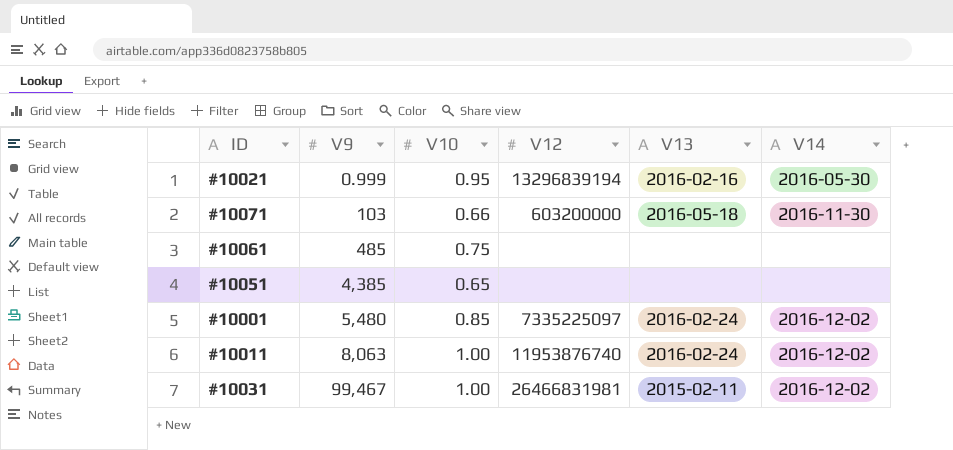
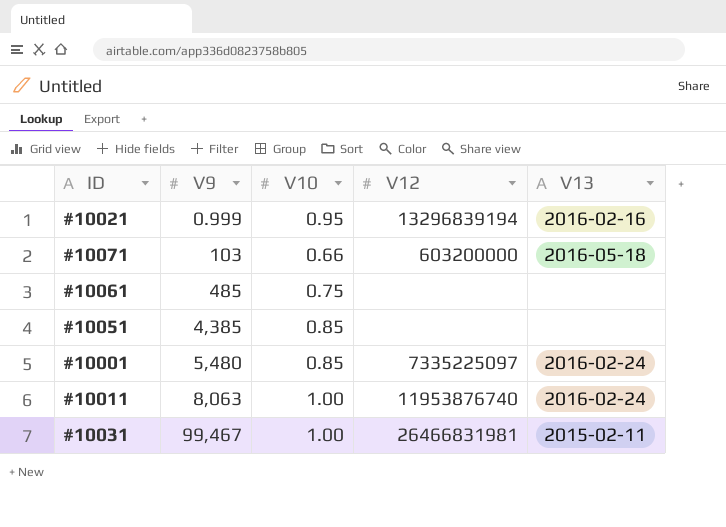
column V14 | position: 6 -> none
#10051 | V10: 0.65 -> 0.85

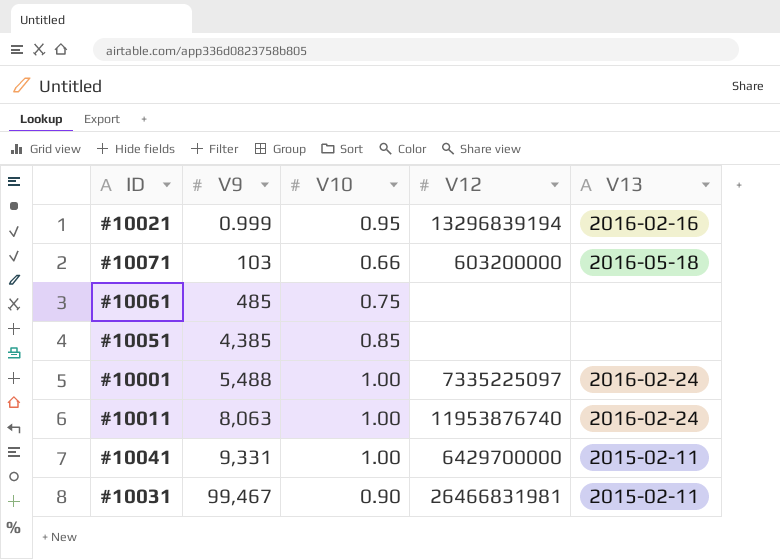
#10001 | V9: 5,480 -> 5,488
#10001 | V10: 0.85 -> 1.00
row #10041: none -> 9,331 | 1.00 | 6429700000 | 2015-02-11
#10031 | V10: 1.00 -> 0.90

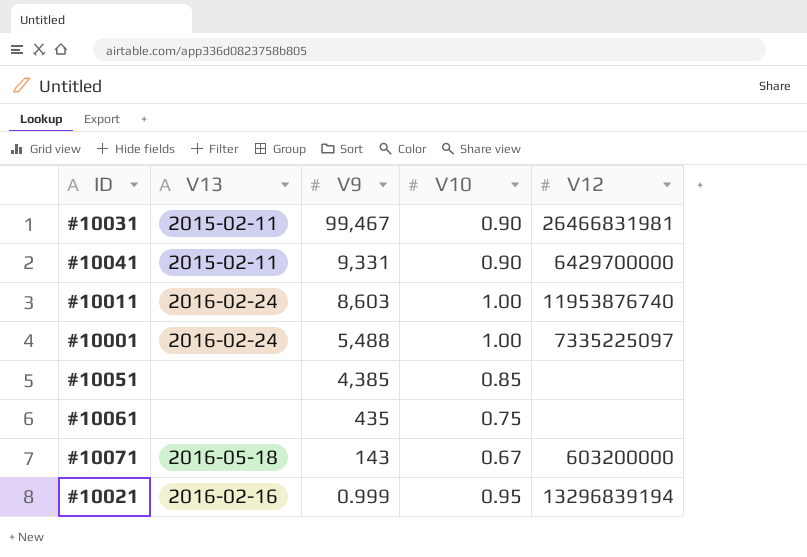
row order: V9 ascending -> V9 descending
column V13 | position: 5 -> 2
#10041 | V10: 1.00 -> 0.90
#10011 | V9: 8,063 -> 8,603
#10061 | V9: 485 -> 435
#10071 | V9: 103 -> 143
#10071 | V10: 0.66 -> 0.67

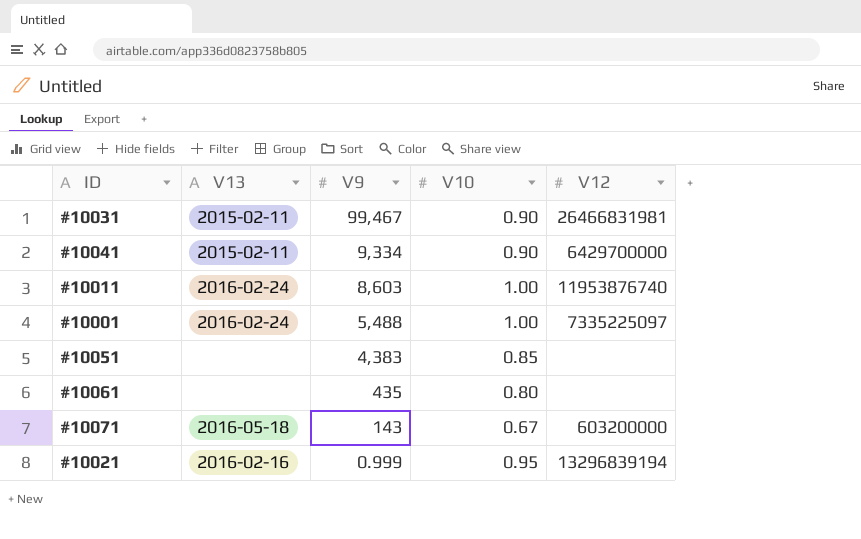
#10041 | V9: 9,331 -> 9,334
#10051 | V9: 4,385 -> 4,383
#10061 | V10: 0.75 -> 0.80

